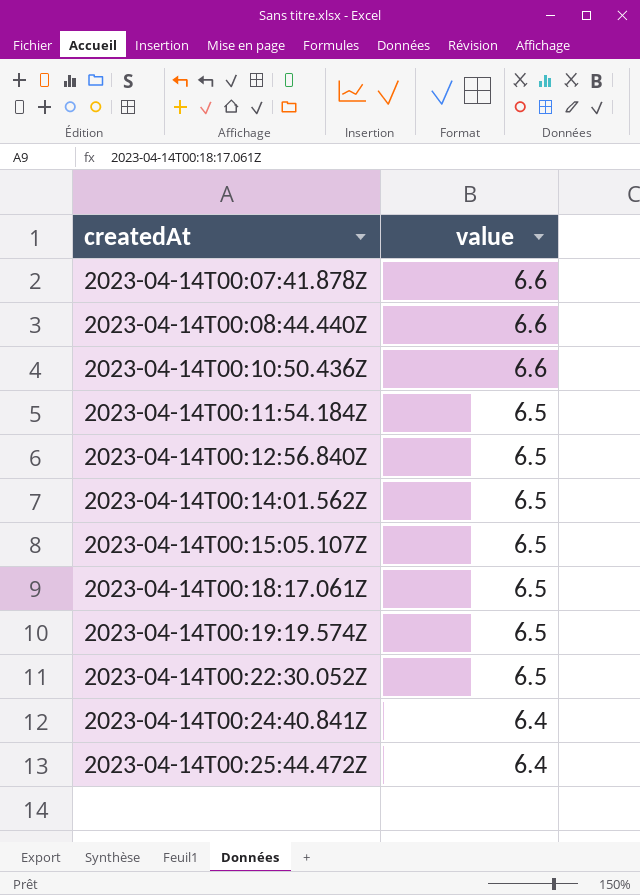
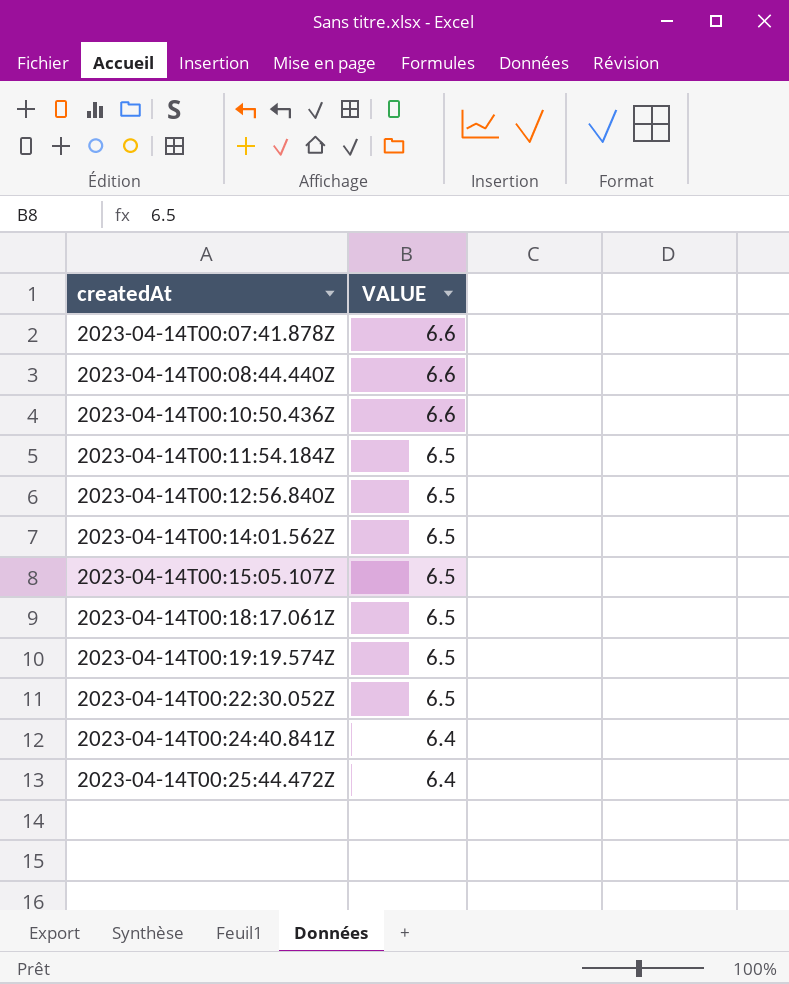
column name: value -> VALUE

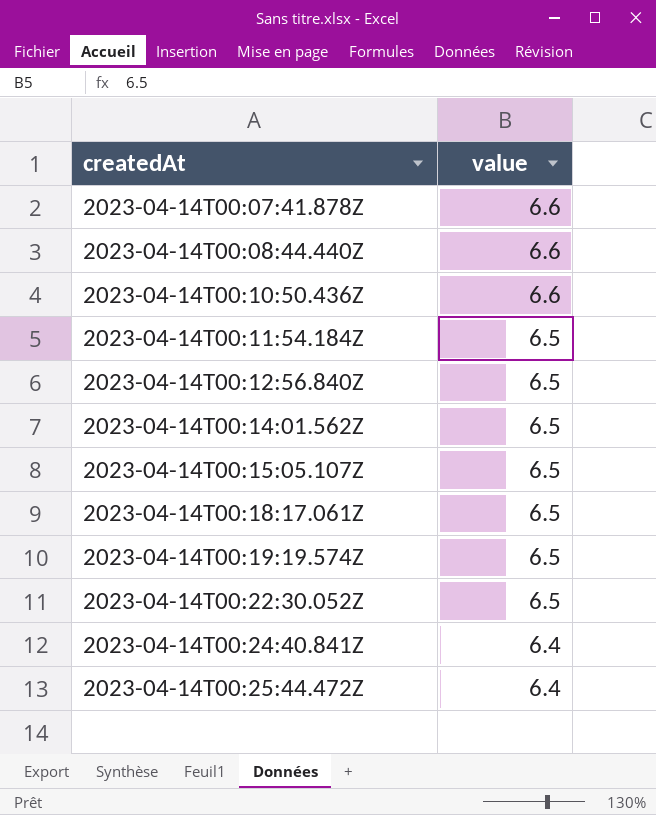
column name: VALUE -> value

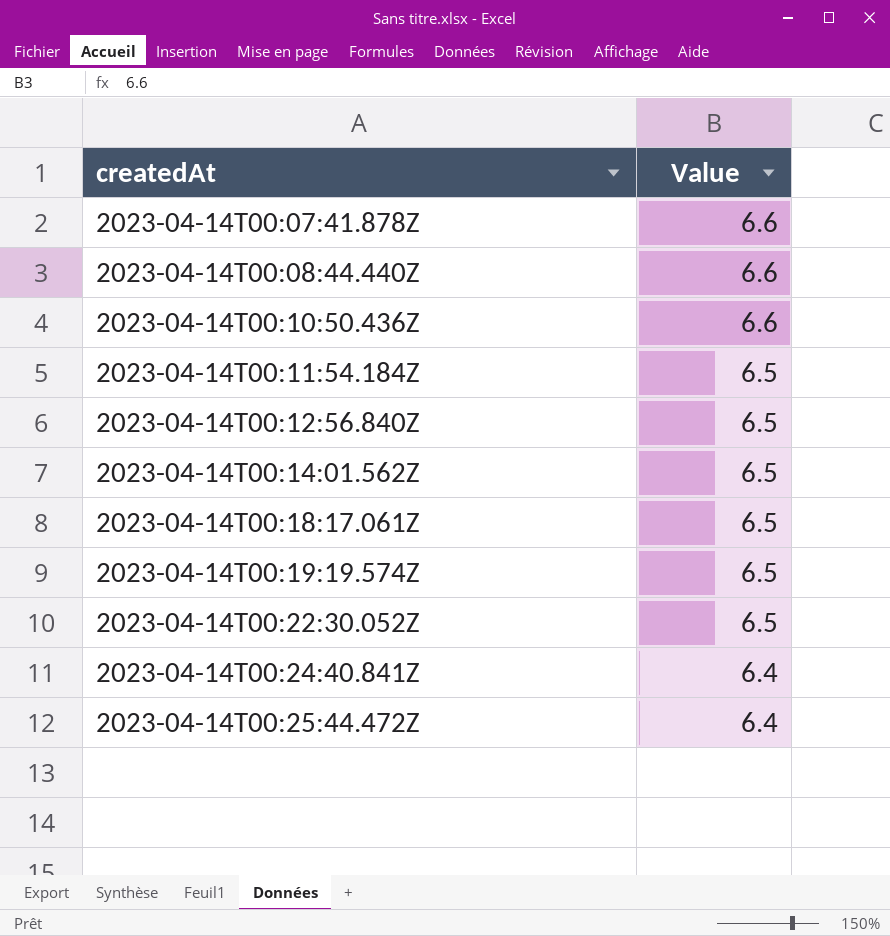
column name: value -> Value
row 2023-04-14T00:15:05.107Z: 6.5 -> none

